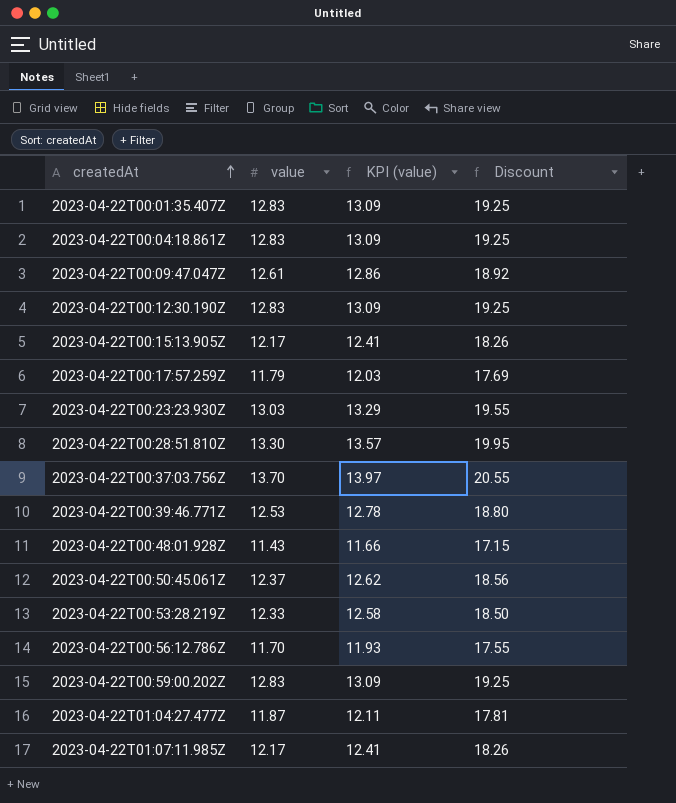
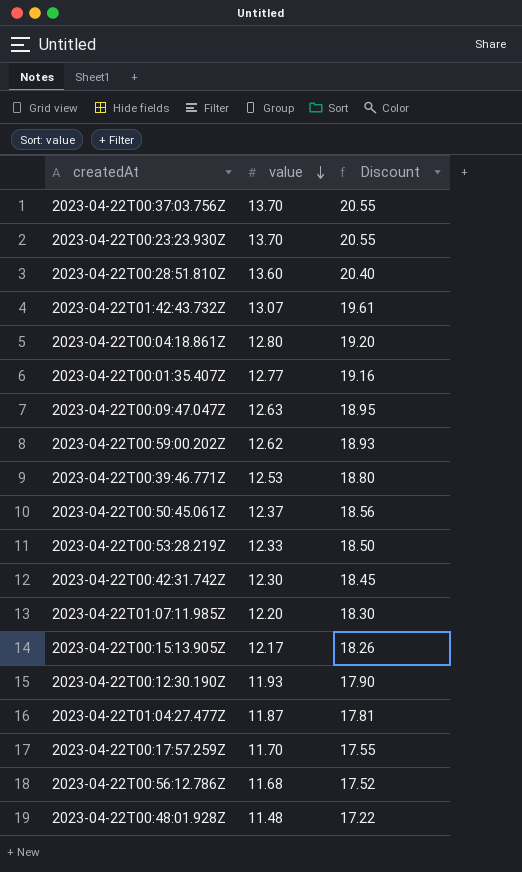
row order: createdAt ascending -> value descending
column KPI (value) | formula: [value] * 1.02 -> none
2023-04-22T00:23:23.930Z | value: 13.03 -> 13.70
2023-04-22T00:23:23.930Z | Discount: 19.55 -> 20.55
2023-04-22T00:28:51.810Z | value: 13.30 -> 13.60
2023-04-22T00:28:51.810Z | Discount: 19.95 -> 20.40
row 2023-04-22T01:42:43.732Z: none -> 13.07 | 19.61
2023-04-22T00:04:18.861Z | value: 12.83 -> 12.80
2023-04-22T00:04:18.861Z | Discount: 19.25 -> 19.20
2023-04-22T00:01:35.407Z | value: 12.83 -> 12.77
2023-04-22T00:01:35.407Z | Discount: 19.25 -> 19.16
2023-04-22T00:09:47.047Z | value: 12.61 -> 12.63
2023-04-22T00:09:47.047Z | Discount: 18.92 -> 18.95
2023-04-22T00:59:00.202Z | value: 12.83 -> 12.62
2023-04-22T00:59:00.202Z | Discount: 19.25 -> 18.93
row 2023-04-22T00:42:31.742Z: none -> 12.30 | 18.45
2023-04-22T01:07:11.985Z | value: 12.17 -> 12.20
2023-04-22T01:07:11.985Z | Discount: 18.26 -> 18.30
2023-04-22T00:12:30.190Z | value: 12.83 -> 11.93
2023-04-22T00:12:30.190Z | Discount: 19.25 -> 17.90
2023-04-22T00:17:57.259Z | value: 11.79 -> 11.70
2023-04-22T00:17:57.259Z | Discount: 17.69 -> 17.55
2023-04-22T00:56:12.786Z | value: 11.70 -> 11.68
2023-04-22T00:56:12.786Z | Discount: 17.55 -> 17.52
2023-04-22T00:48:01.928Z | value: 11.43 -> 11.48
2023-04-22T00:48:01.928Z | Discount: 17.15 -> 17.22

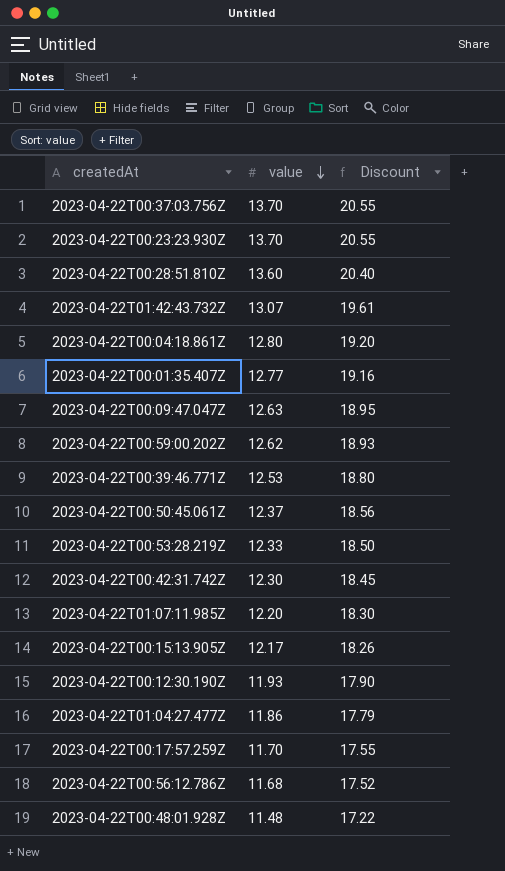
2023-04-22T01:04:27.477Z | value: 11.87 -> 11.86
2023-04-22T01:04:27.477Z | Discount: 17.81 -> 17.79

